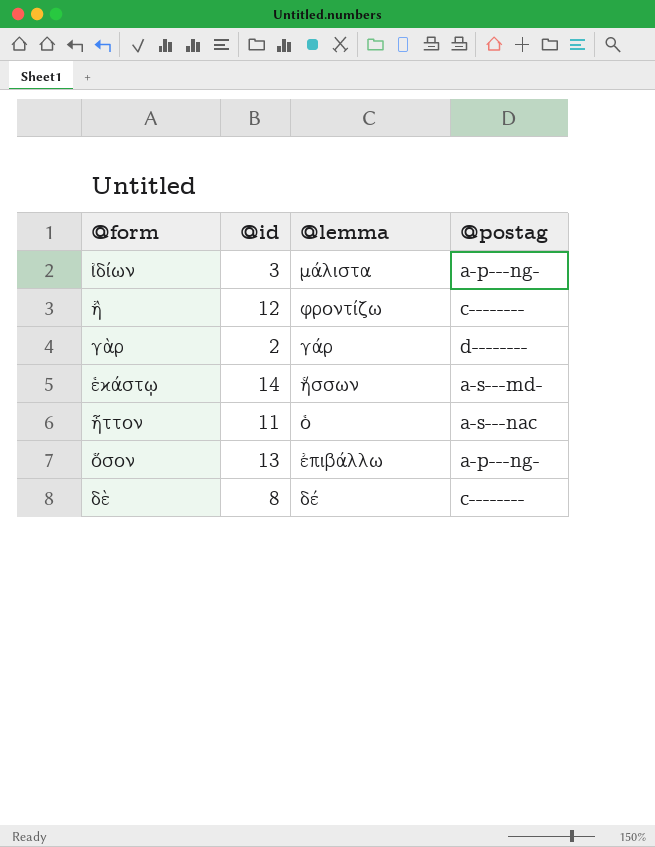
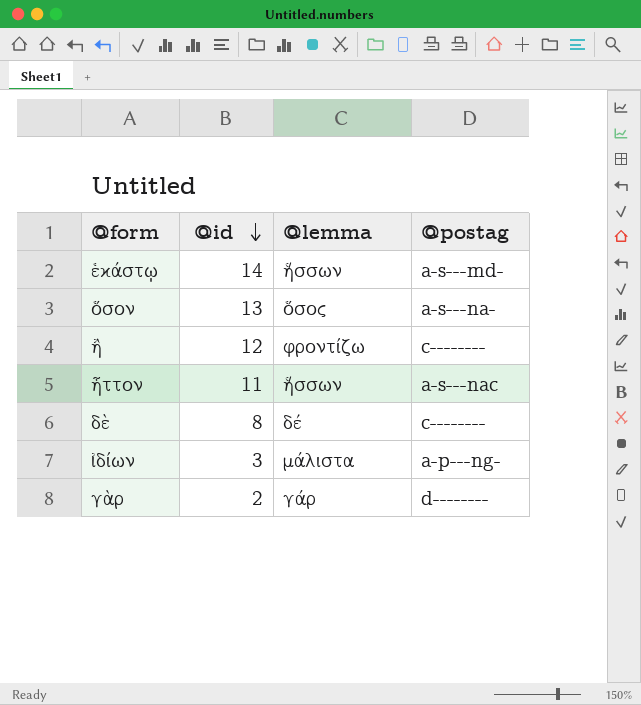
row order: none -> @id descending
ὅσον | @lemma: ἐπιβάλλω -> ὅσος
ὅσον | @postag: a-p---ng- -> a-s---na-
ἧττον | @lemma: ὁ -> ἥσσων

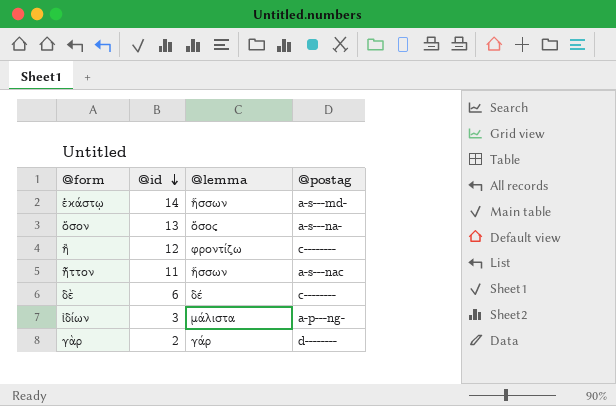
δὲ | @id: 8 -> 6

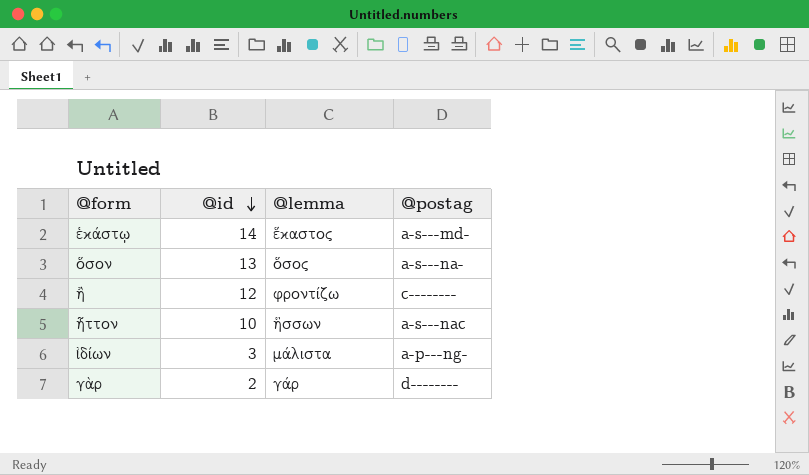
row δὲ: 6 | δέ | c-------- -> none
ἑκάστῳ | @lemma: ἥσσων -> ἕκαστος
ἧττον | @id: 11 -> 10

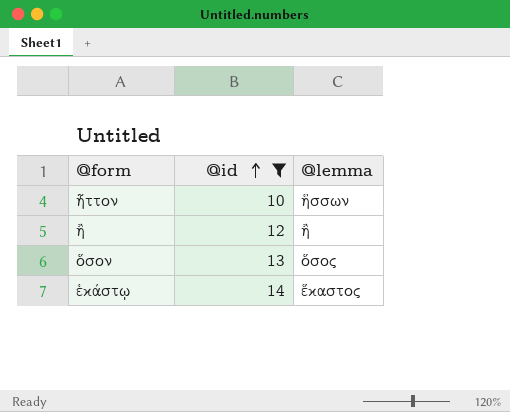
filter: none -> @id >= 10
row order: @id descending -> @id ascending
column @postag | position: 4 -> none
ἢ | @lemma: φροντίζω -> ἢ

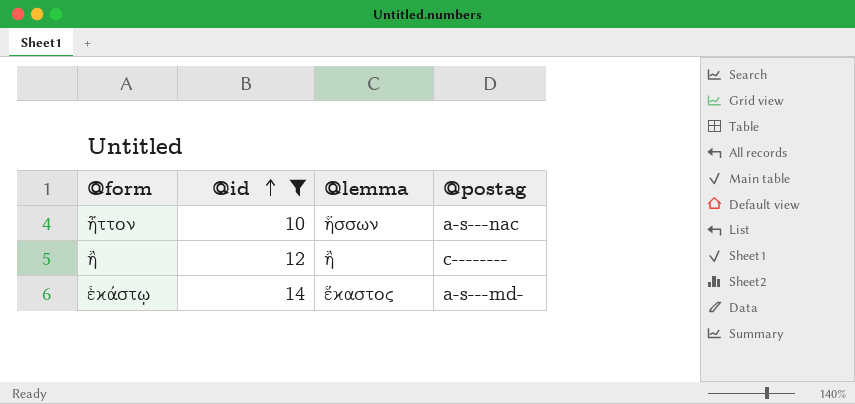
column @postag | position: none -> 4
row ὅσον: 13 | ὅσος -> none

